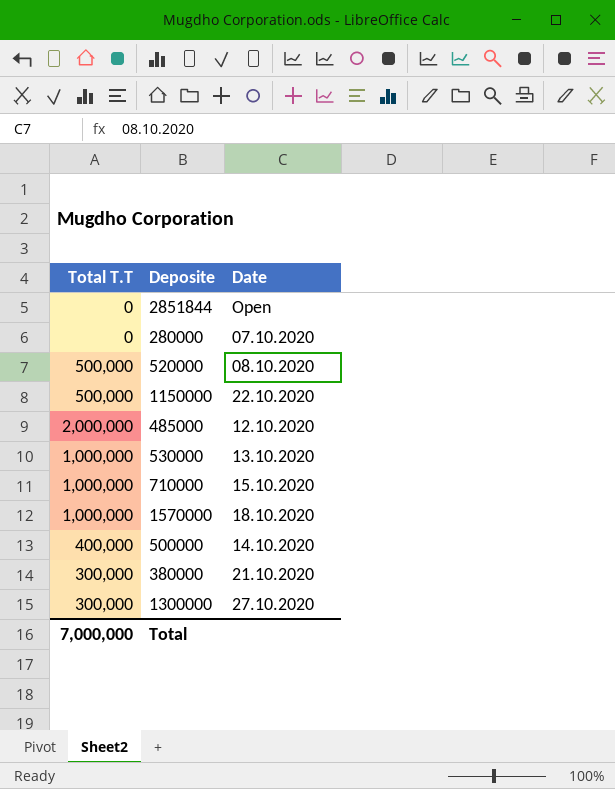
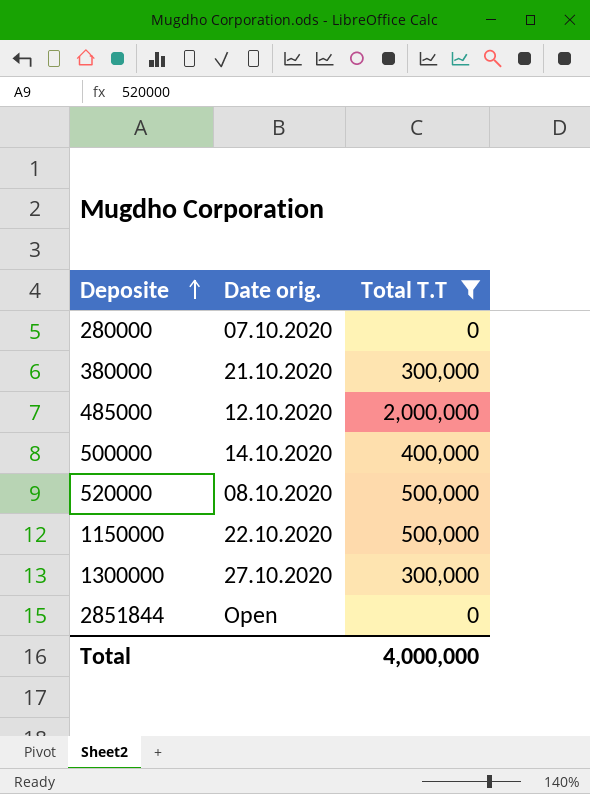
filter: none -> Total T.T != 1,000,000
row order: none -> Deposite ascending
column name: Date -> Date orig.
column Total T.T | position: 1 -> 3
Total | Total T.T: 7,000,000 -> 4,000,000

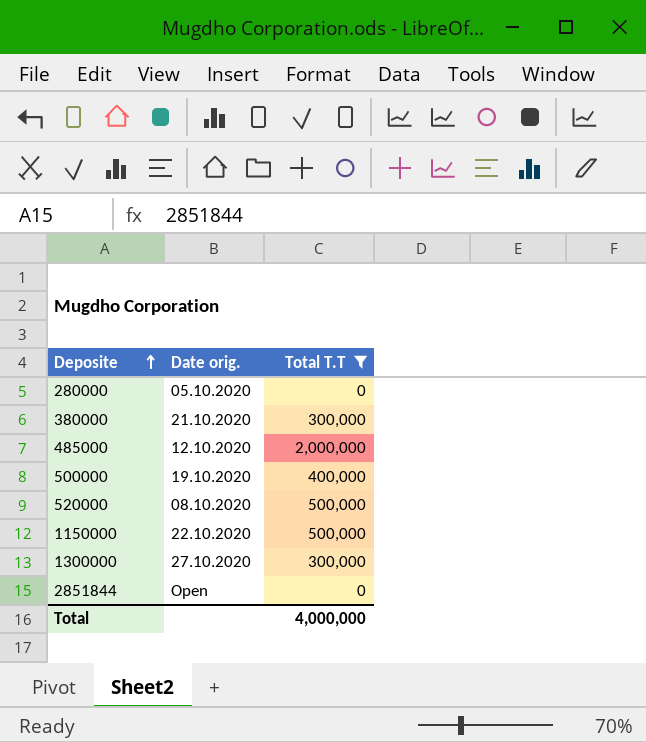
280000 | Date orig.: 07.10.2020 -> 05.10.2020
500000 | Date orig.: 14.10.2020 -> 19.10.2020

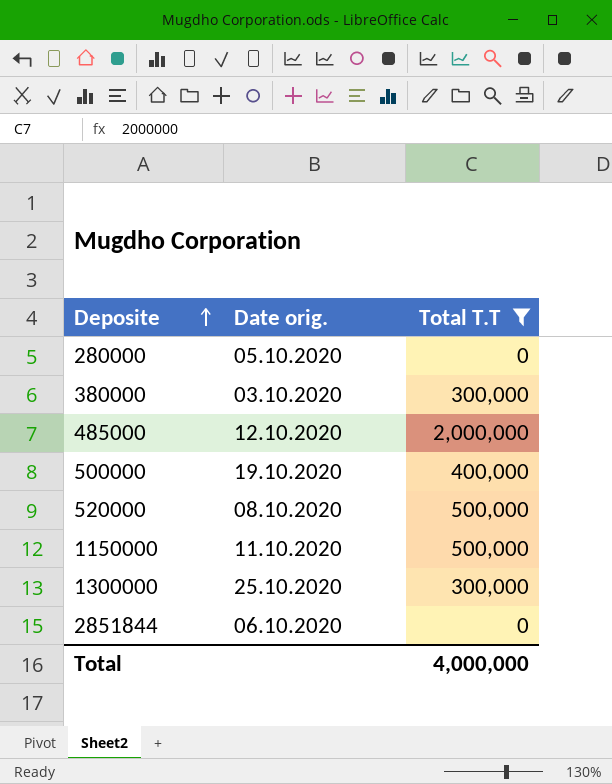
380000 | Date orig.: 21.10.2020 -> 03.10.2020
1150000 | Date orig.: 22.10.2020 -> 11.10.2020
1300000 | Date orig.: 27.10.2020 -> 25.10.2020
2851844 | Date orig.: Open -> 06.10.2020

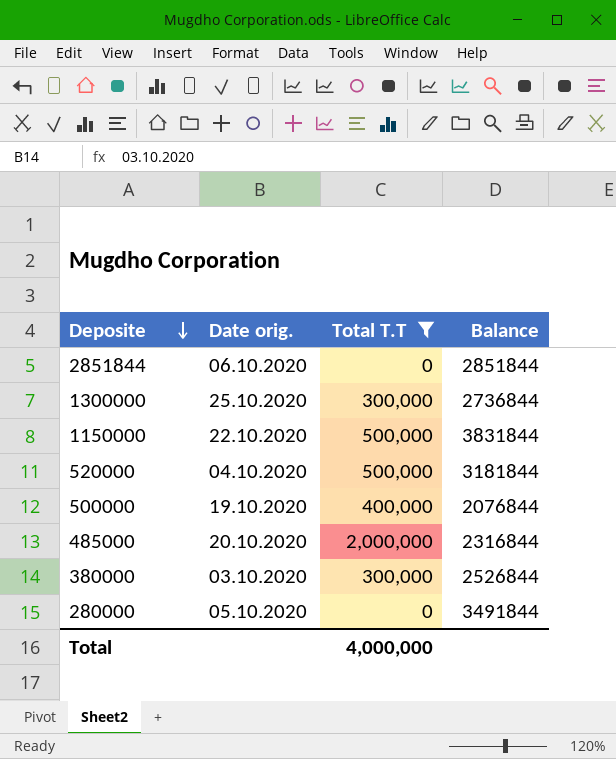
row order: Deposite ascending -> Deposite descending
column Balance | position: none -> 4
1150000 | Date orig.: 11.10.2020 -> 22.10.2020
520000 | Date orig.: 08.10.2020 -> 04.10.2020
485000 | Date orig.: 12.10.2020 -> 20.10.2020

